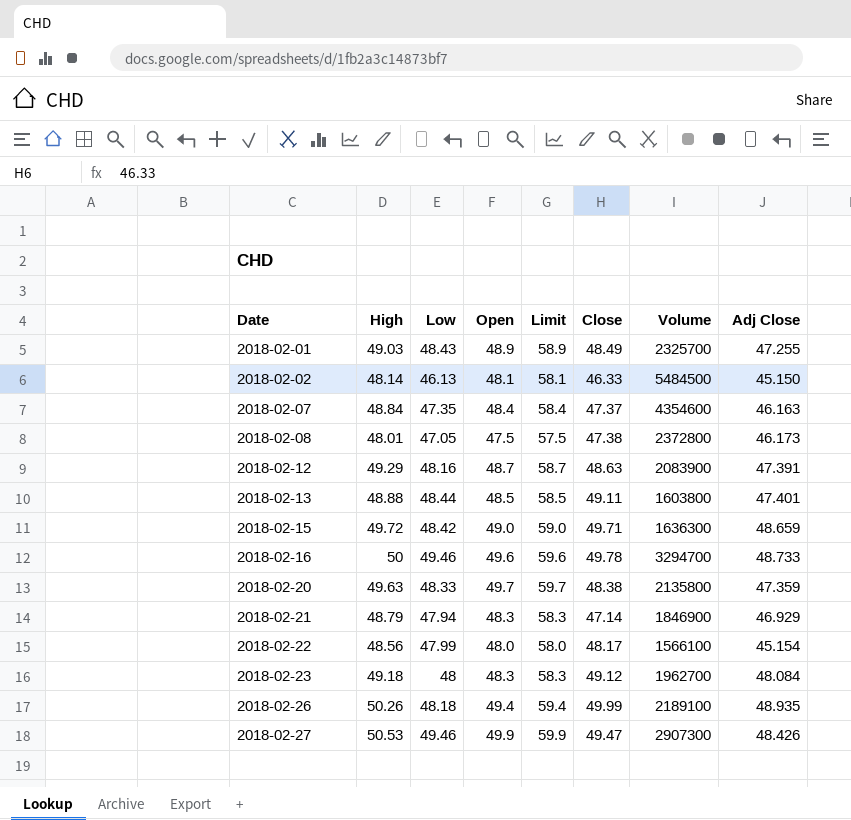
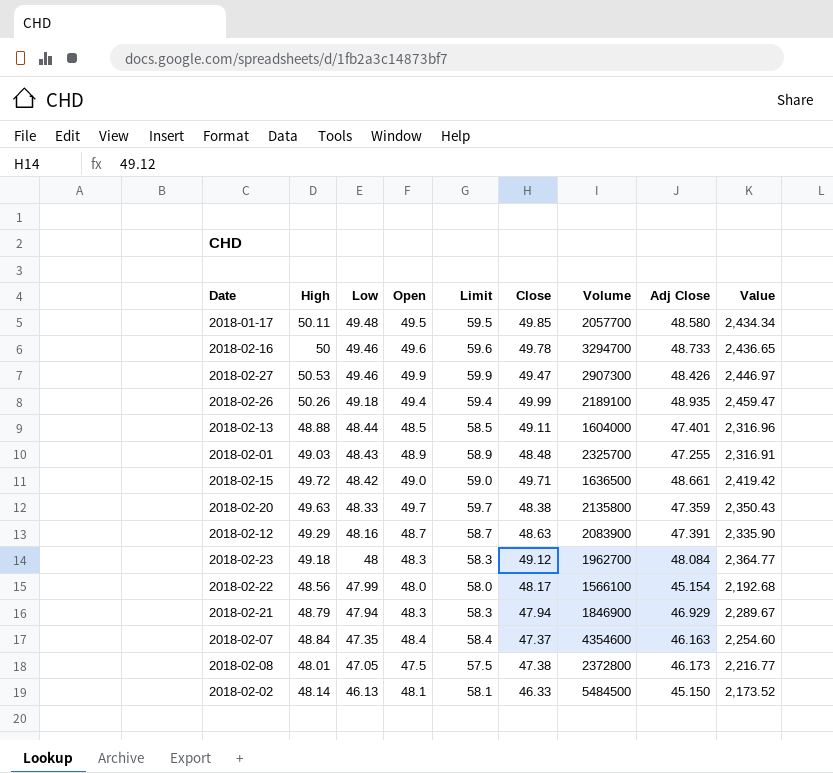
row order: Date ascending -> Low descending
column Value | formula: none -> [High] * [Adj Close]
row 2018-01-17: none -> 50.11 | 49.48 | 49.5 | 59.5 | 49.85 | 2057700 | 48.580 | 2,434.34
2018-02-26 | Low: 48.18 -> 49.18
2018-02-13 | Volume: 1603800 -> 1604000
2018-02-01 | Close: 48.49 -> 48.48
2018-02-15 | Volume: 1636300 -> 1636500
2018-02-15 | Adj Close: 48.659 -> 48.661
2018-02-21 | Close: 47.14 -> 47.94

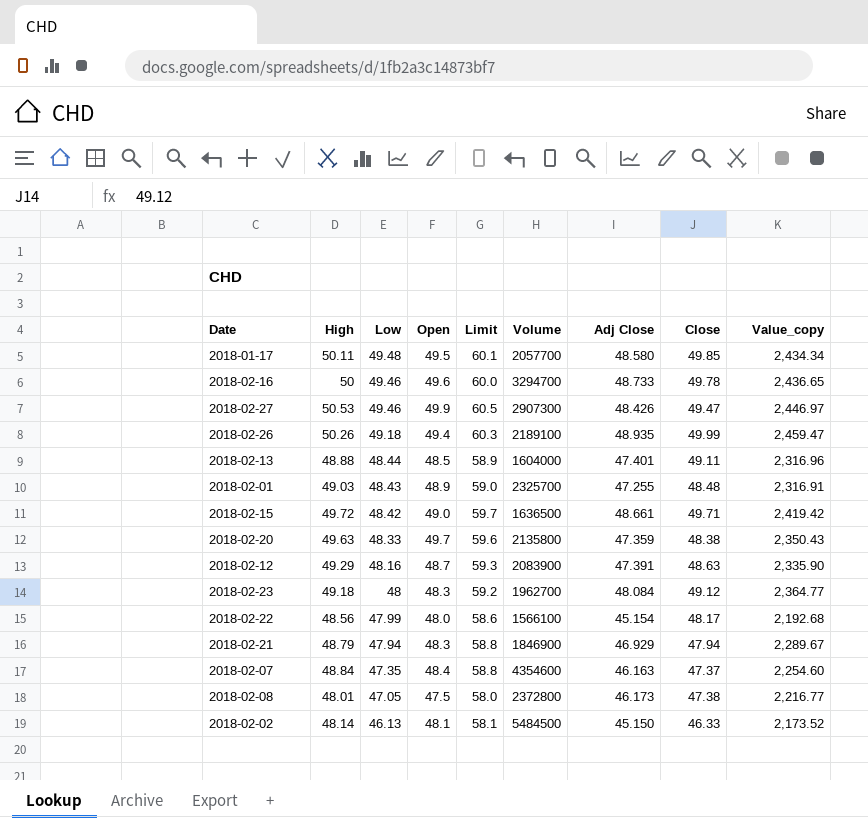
column Limit | formula: [Open] + 10 -> [High] + 10
column Close | position: 6 -> 8
column name: Value -> Value_copy

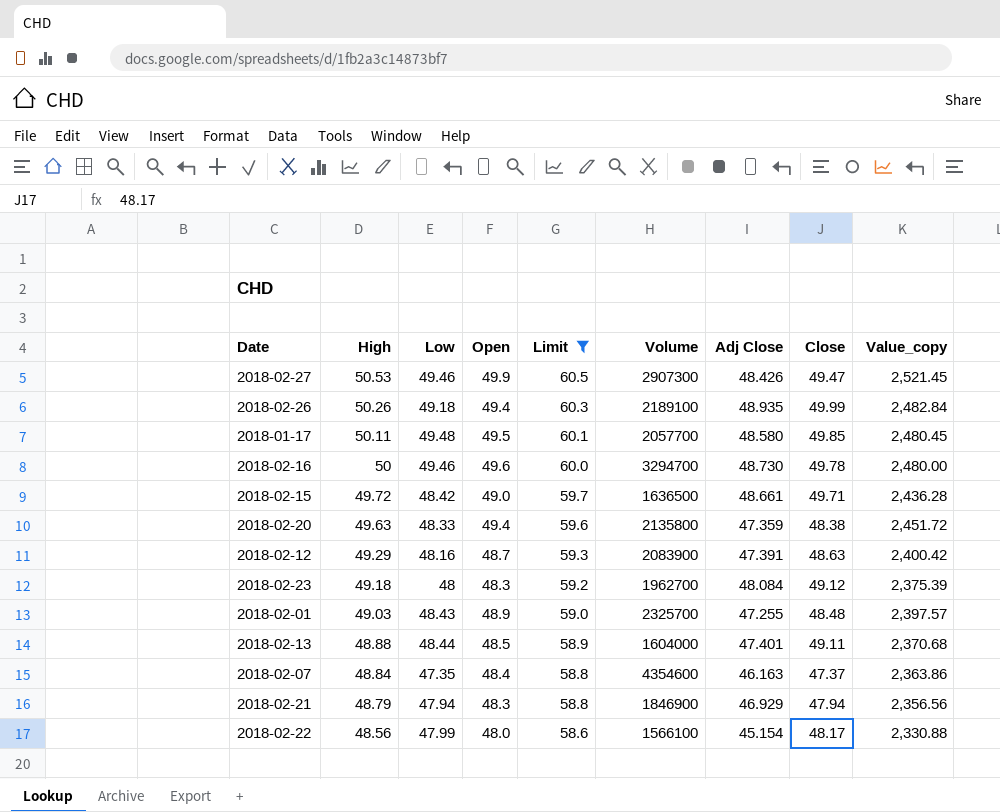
filter: none -> Limit >= 58.6
row order: Low descending -> High descending
column Value_copy | formula: [High] * [Adj Close] -> [High] * [Open]
2018-02-16 | Adj Close: 48.733 -> 48.730
2018-02-20 | Open: 49.7 -> 49.4

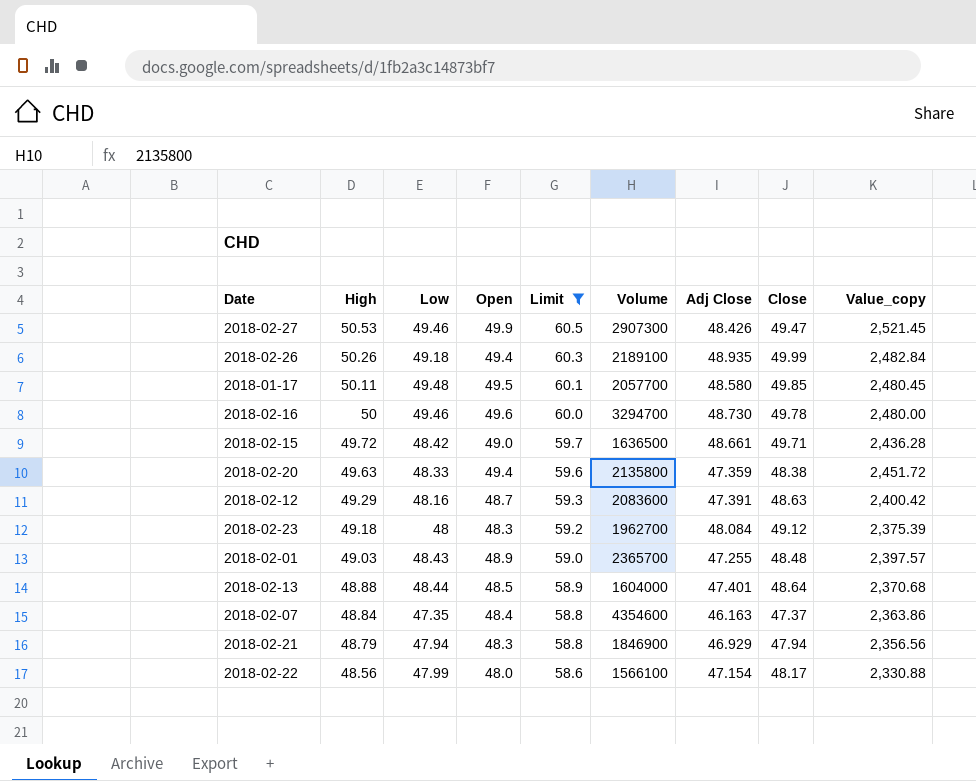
2018-02-12 | Volume: 2083900 -> 2083600
2018-02-01 | Volume: 2325700 -> 2365700
2018-02-13 | Close: 49.11 -> 48.64
2018-02-22 | Adj Close: 45.154 -> 47.154

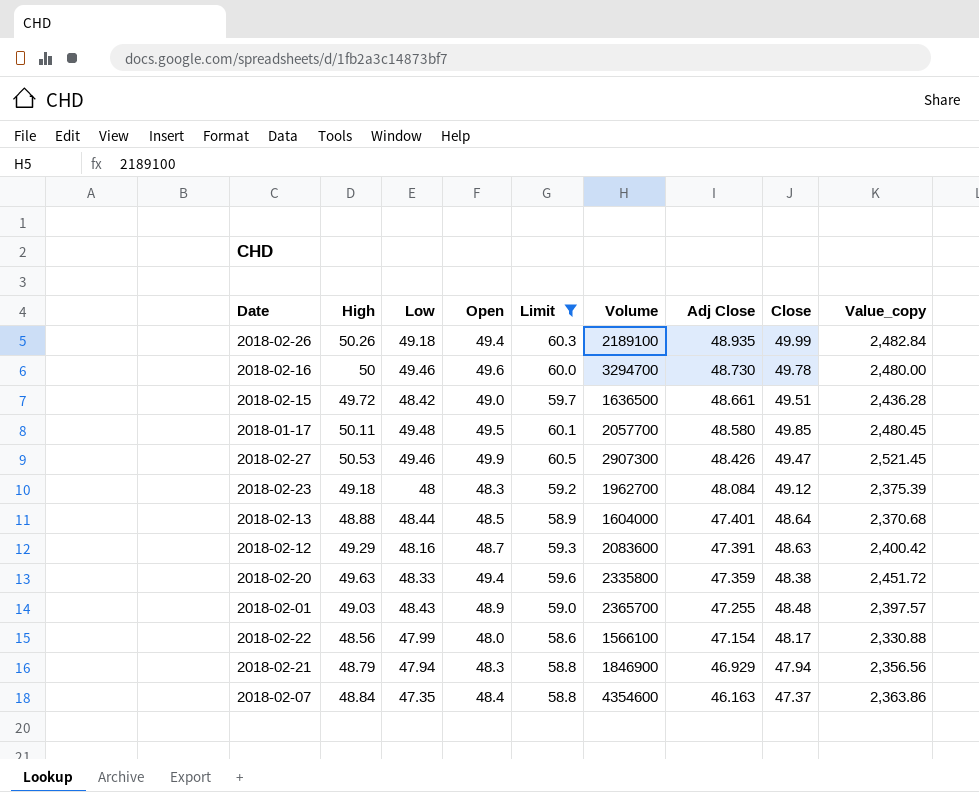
row order: High descending -> Adj Close descending
2018-02-15 | Close: 49.71 -> 49.51
2018-02-20 | Volume: 2135800 -> 2335800

